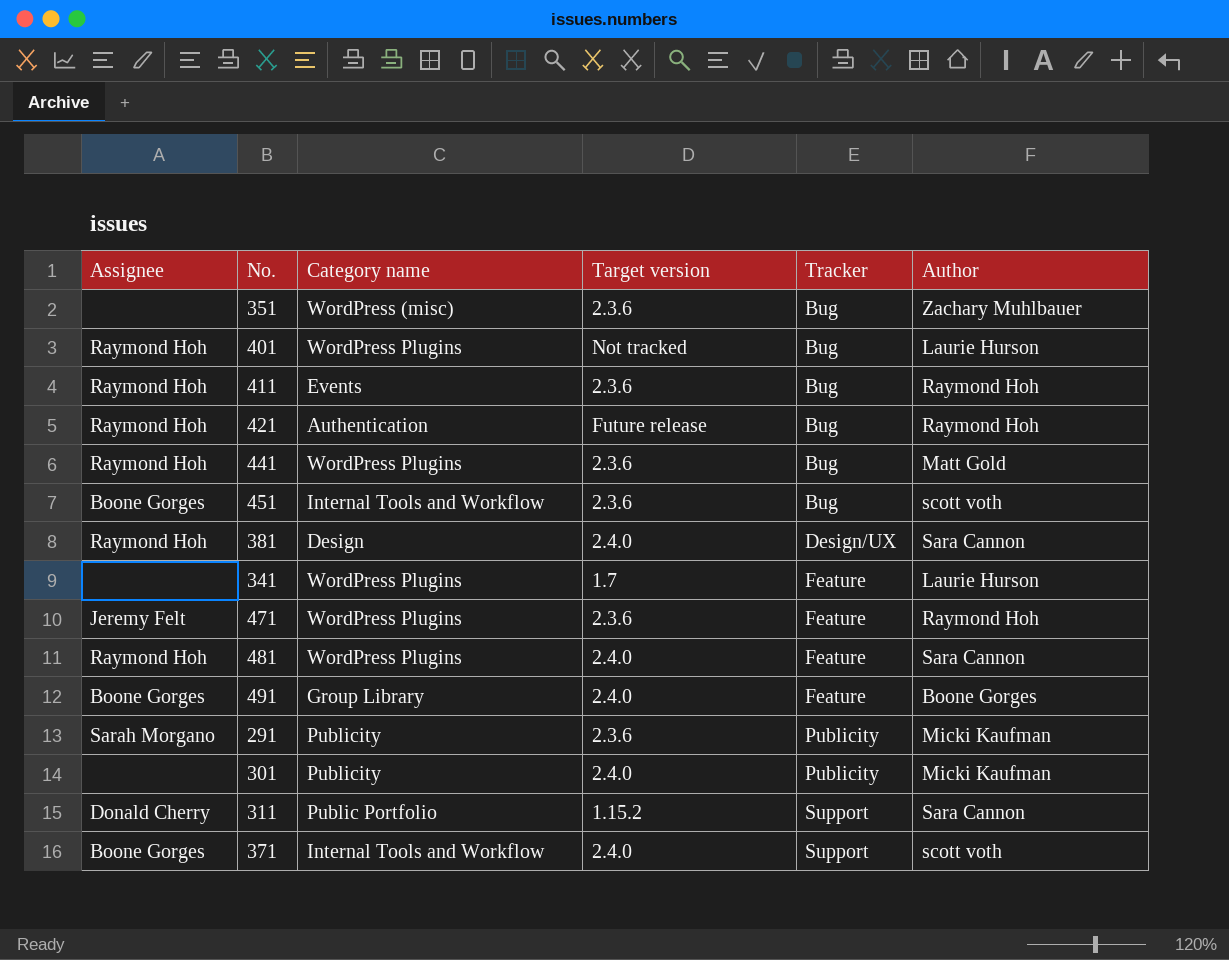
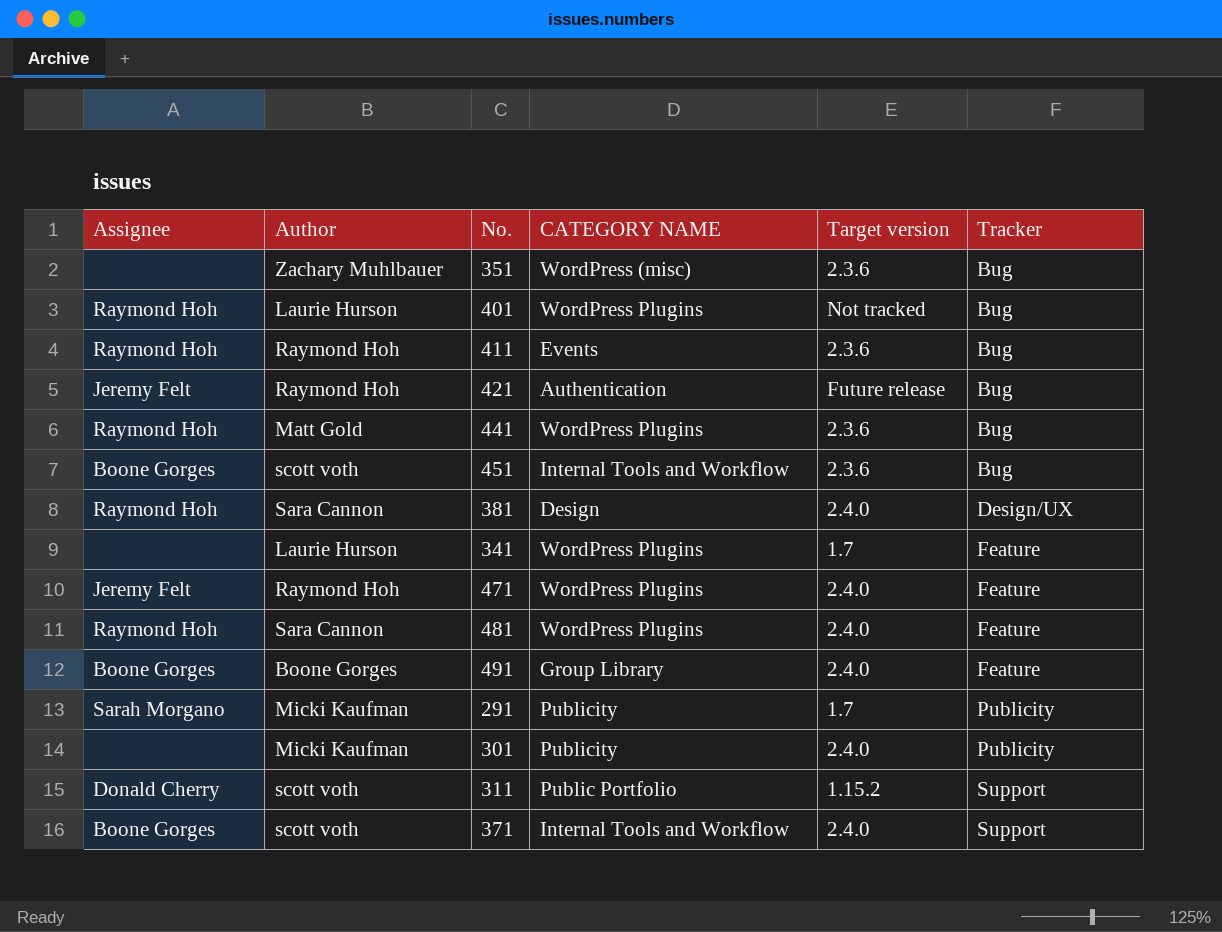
column Author | position: 6 -> 2
column name: Category name -> CATEGORY NAME
421 | Assignee: Raymond Hoh -> Jeremy Felt
471 | Target version: 2.3.6 -> 2.4.0
291 | Target version: 2.3.6 -> 1.7
311 | Author: Sara Cannon -> scott voth

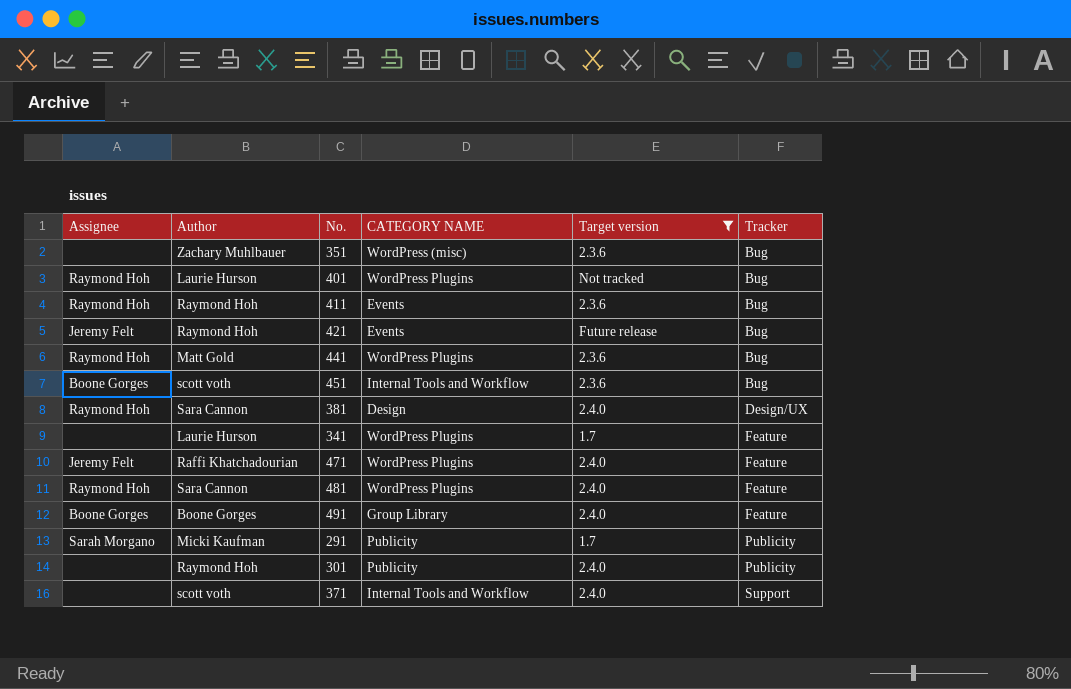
filter: none -> Target version != 1.15.2
421 | CATEGORY NAME: Authentication -> Events
471 | Author: Raymond Hoh -> Raffi Khatchadourian
301 | Author: Micki Kaufman -> Raymond Hoh
371 | Assignee: Boone Gorges -> none

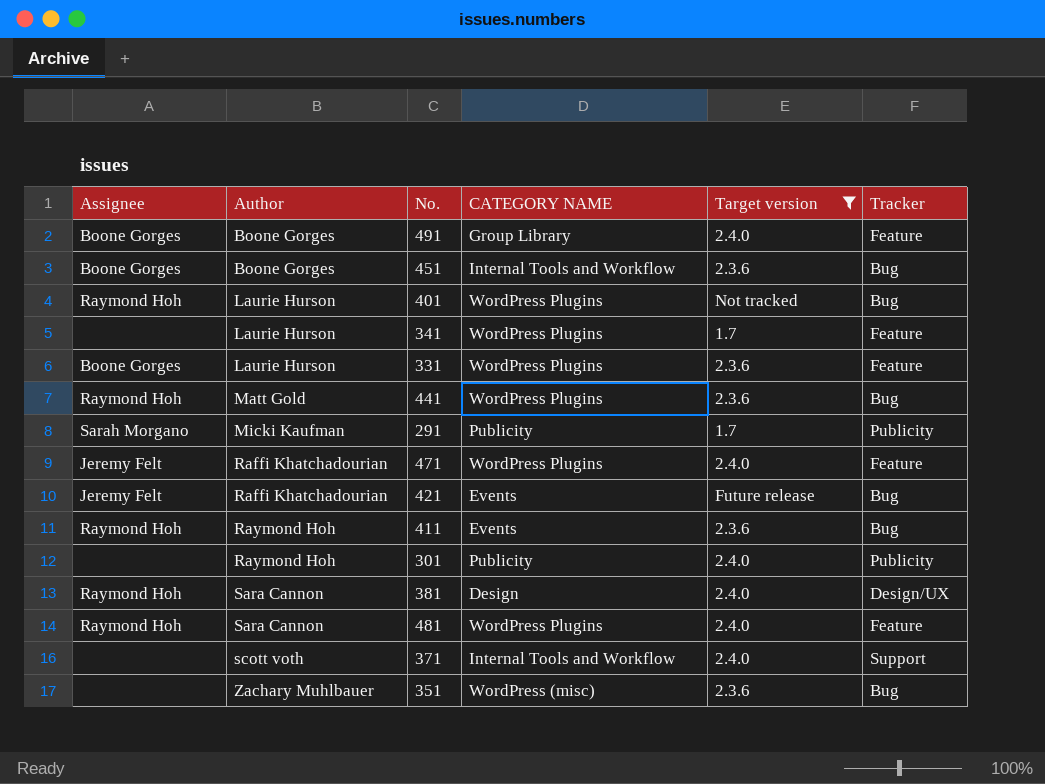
row order: Tracker ascending -> Author ascending
451 | Author: scott voth -> Boone Gorges
row 331: none -> Boone Gorges | Laurie Hurson | WordPress Plugins | 2.3.6 | Feature
421 | Author: Raymond Hoh -> Raffi Khatchadourian

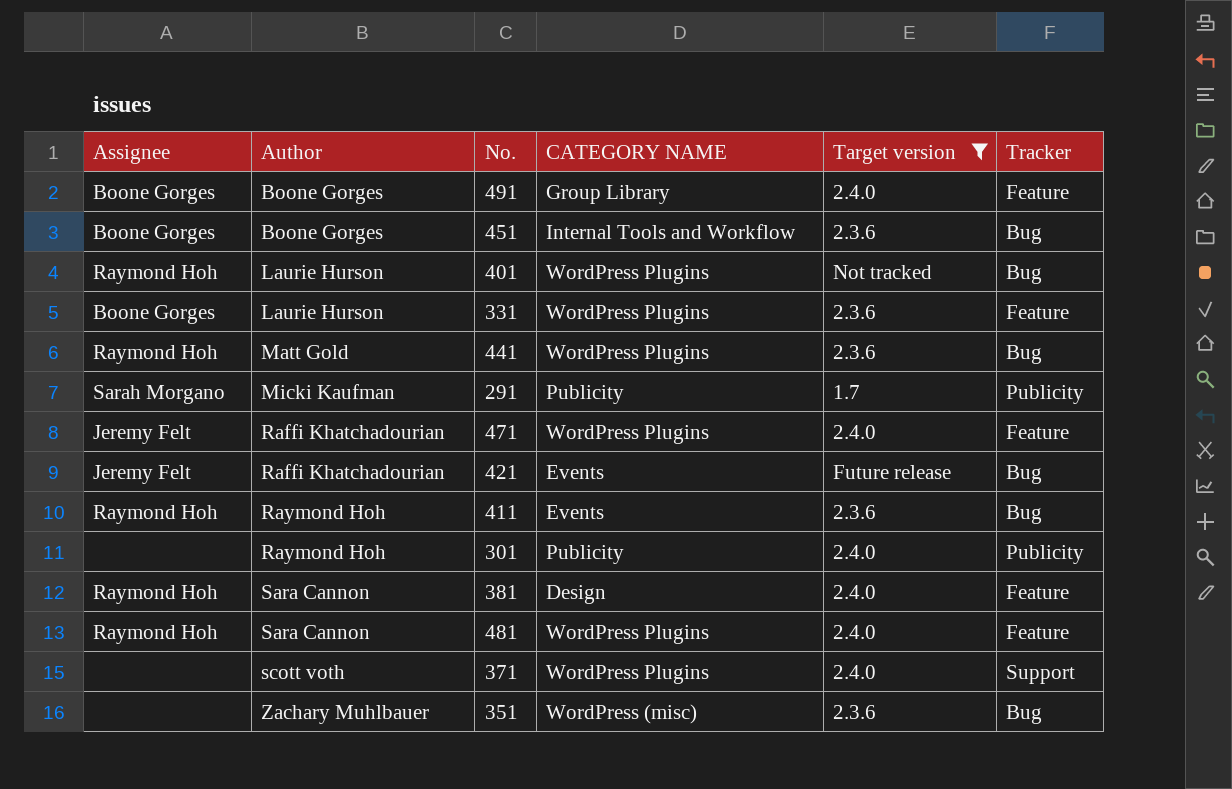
row 341: none | Laurie Hurson | WordPress Plugins | 1.7 | Feature -> none
381 | Tracker: Design/UX -> Feature
371 | CATEGORY NAME: Internal Tools and Workflow -> WordPress Plugins

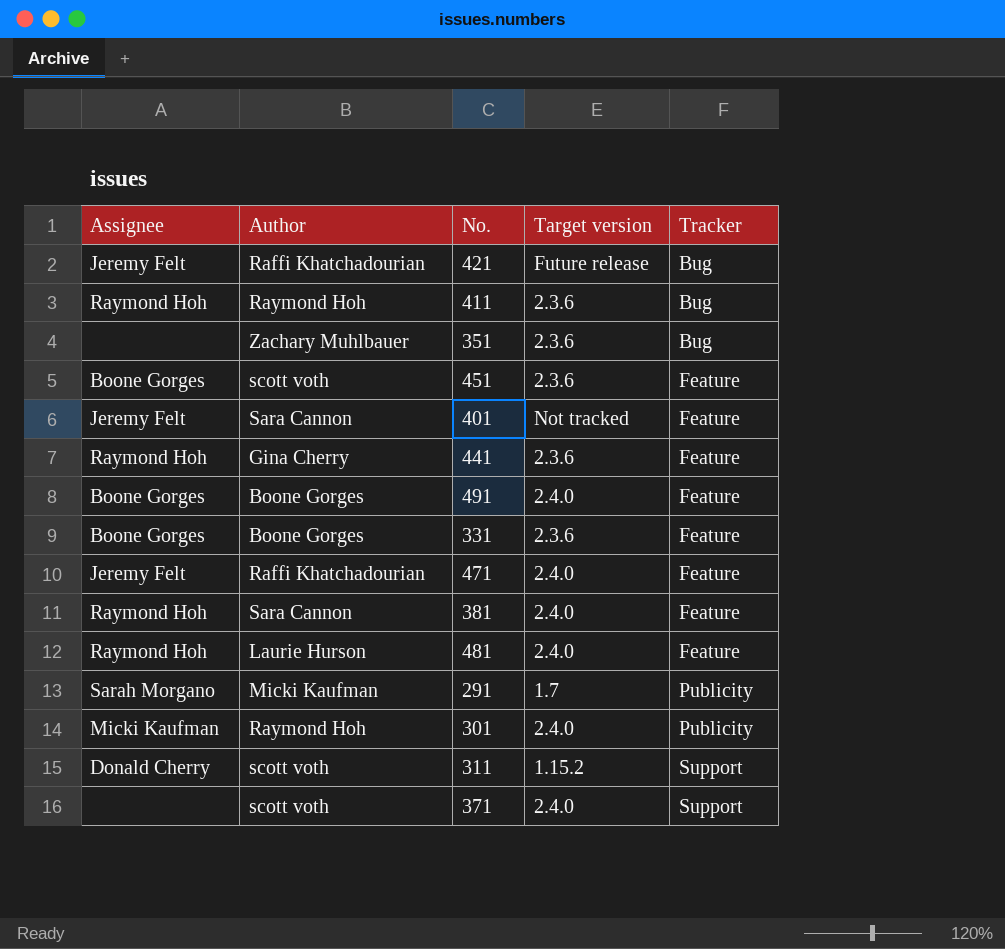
filter: Target version != 1.15.2 -> none
row order: Author ascending -> Tracker ascending
column CATEGORY NAME | position: 4 -> none
451 | Author: Boone Gorges -> scott voth
451 | Tracker: Bug -> Feature
401 | Assignee: Raymond Hoh -> Jeremy Felt
401 | Author: Laurie Hurson -> Sara Cannon
401 | Tracker: Bug -> Feature
441 | Author: Matt Gold -> Gina Cherry
441 | Tracker: Bug -> Feature
331 | Author: Laurie Hurson -> Boone Gorges
481 | Author: Sara Cannon -> Laurie Hurson
301 | Assignee: none -> Micki Kaufman

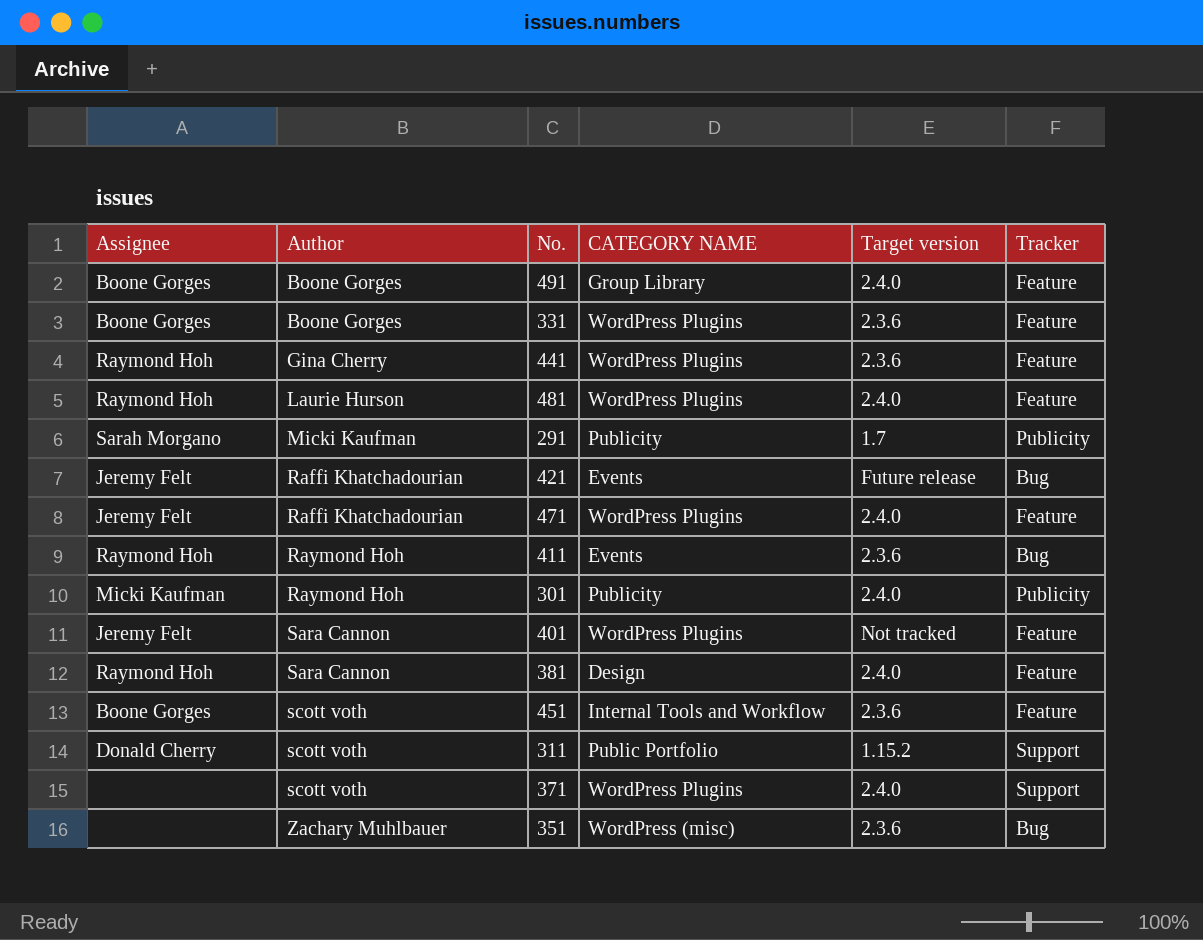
row order: Tracker ascending -> Author ascending
column CATEGORY NAME | position: none -> 4

